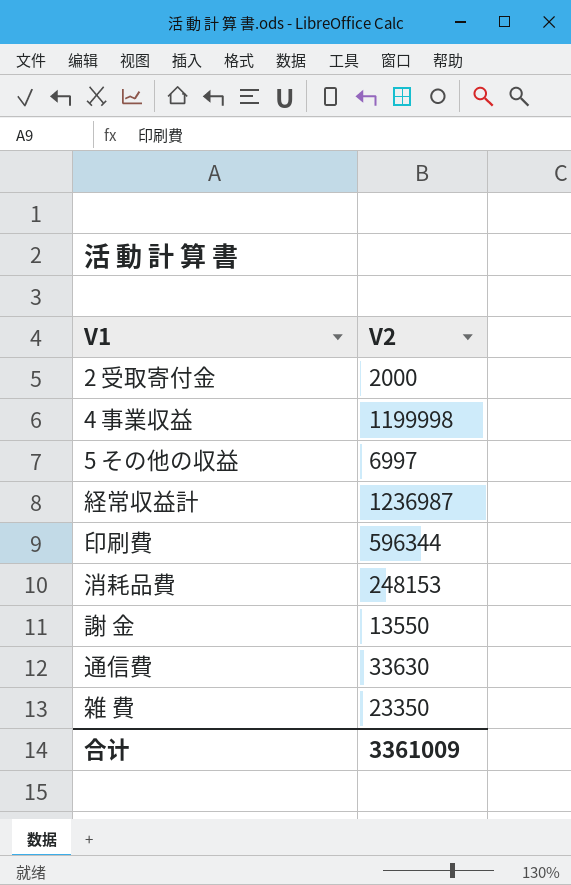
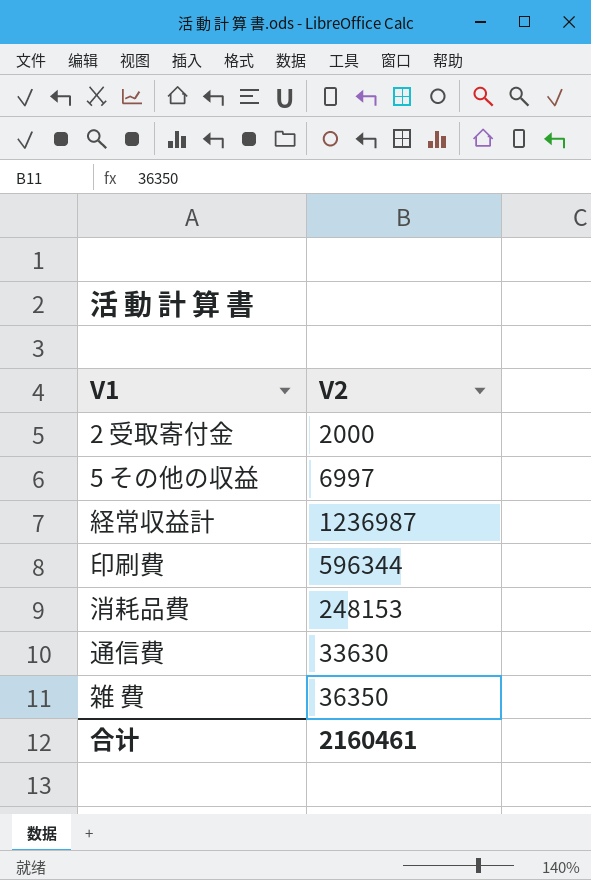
row 4 事業収益: 1199998 -> none
row 謝 金: 13550 -> none
雑 費 | V2: 23350 -> 36350
合计 | V2: 3361009 -> 2160461

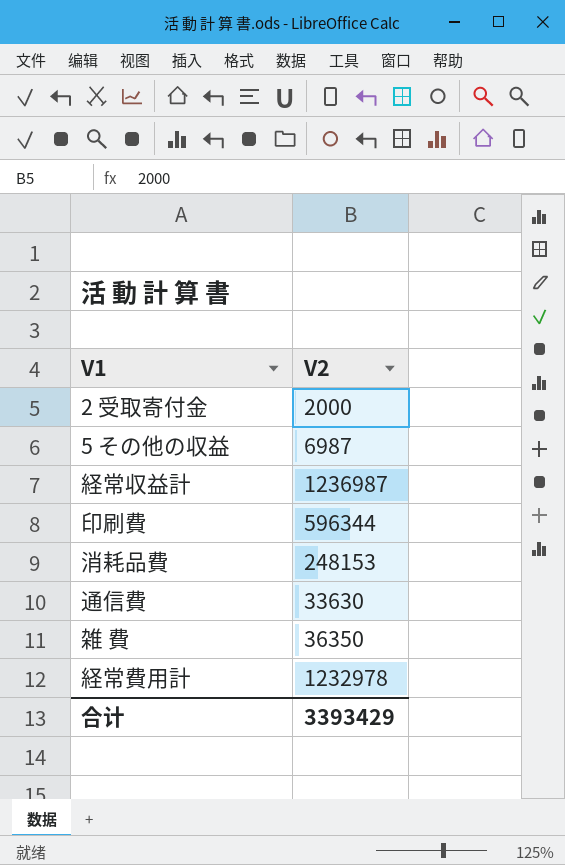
5 その他の収益 | V2: 6997 -> 6987
row 経常費用計: none -> 1232978
合计 | V2: 2160461 -> 3393429

